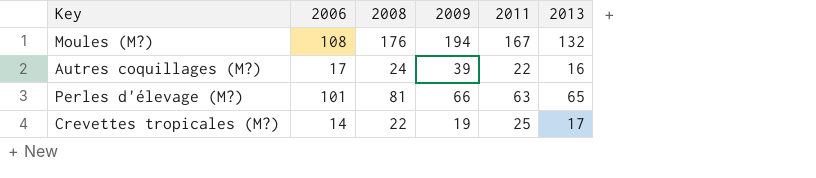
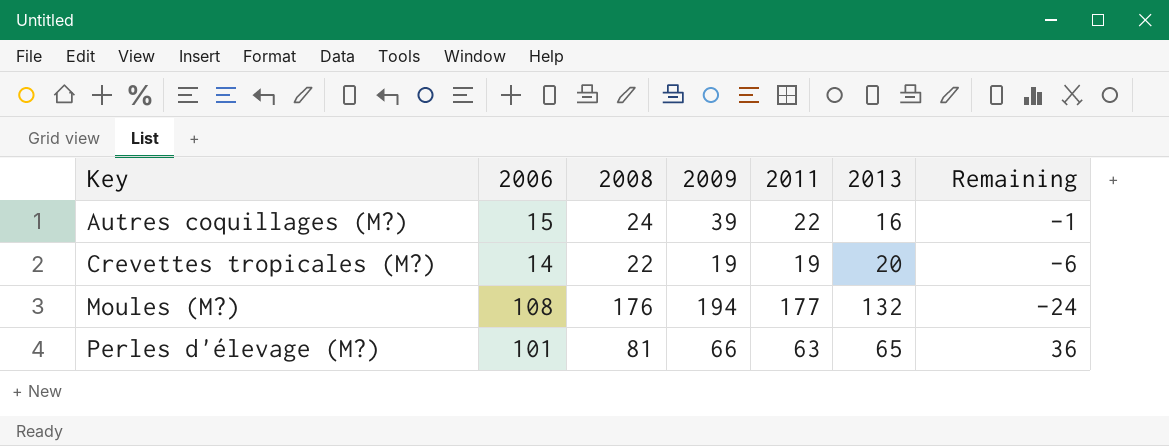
row order: none -> Key ascending
column Remaining | formula: none -> [2006] - [2013]
Autres coquillages (M?) | 2006: 17 -> 15
Crevettes tropicales (M?) | 2011: 25 -> 19
Crevettes tropicales (M?) | 2013: 17 -> 20
Moules (M?) | 2011: 167 -> 177

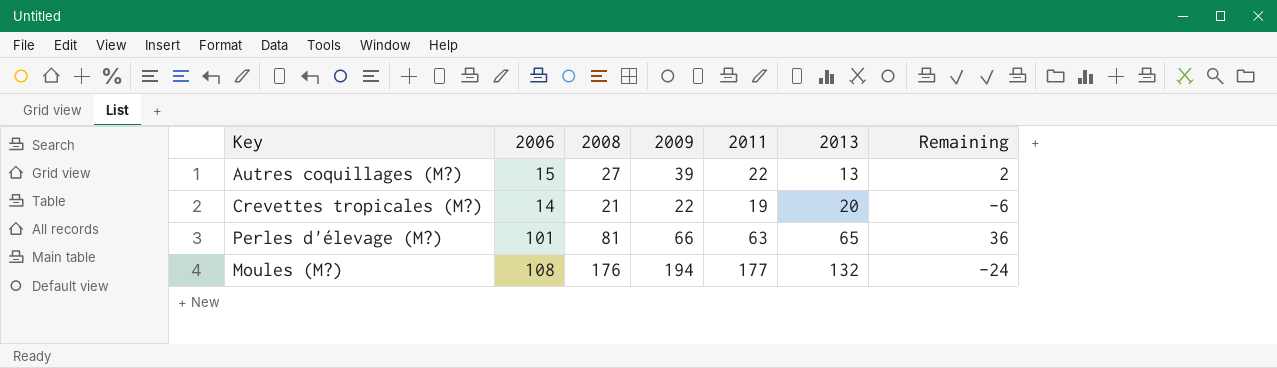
row order: Key ascending -> 2013 ascending
Autres coquillages (M?) | 2008: 24 -> 27
Autres coquillages (M?) | 2013: 16 -> 13
Autres coquillages (M?) | Remaining: -1 -> 2
Crevettes tropicales (M?) | 2008: 22 -> 21
Crevettes tropicales (M?) | 2009: 19 -> 22

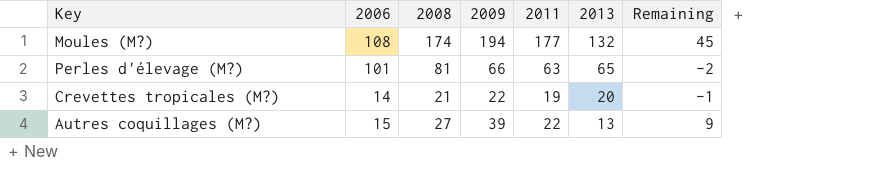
row order: 2013 ascending -> 2013 descending
column Remaining | formula: [2006] - [2013] -> [2011] - [2013]
Moules (M?) | 2008: 176 -> 174

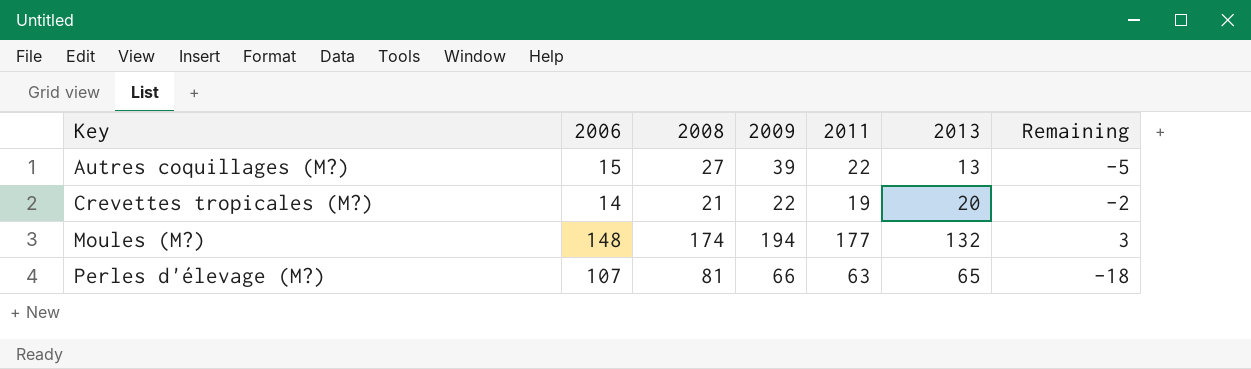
row order: 2013 descending -> Key ascending
column Remaining | formula: [2011] - [2013] -> [2011] - [2008]
Moules (M?) | 2006: 108 -> 148
Perles d'élevage (M?) | 2006: 101 -> 107

